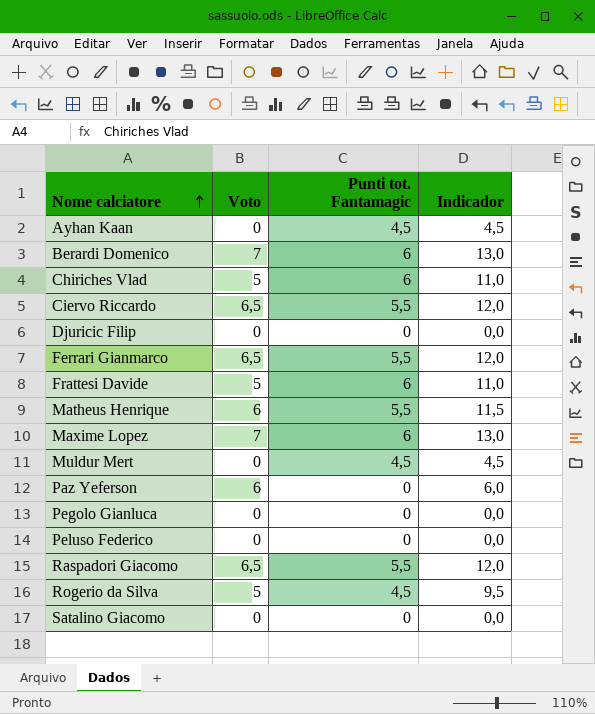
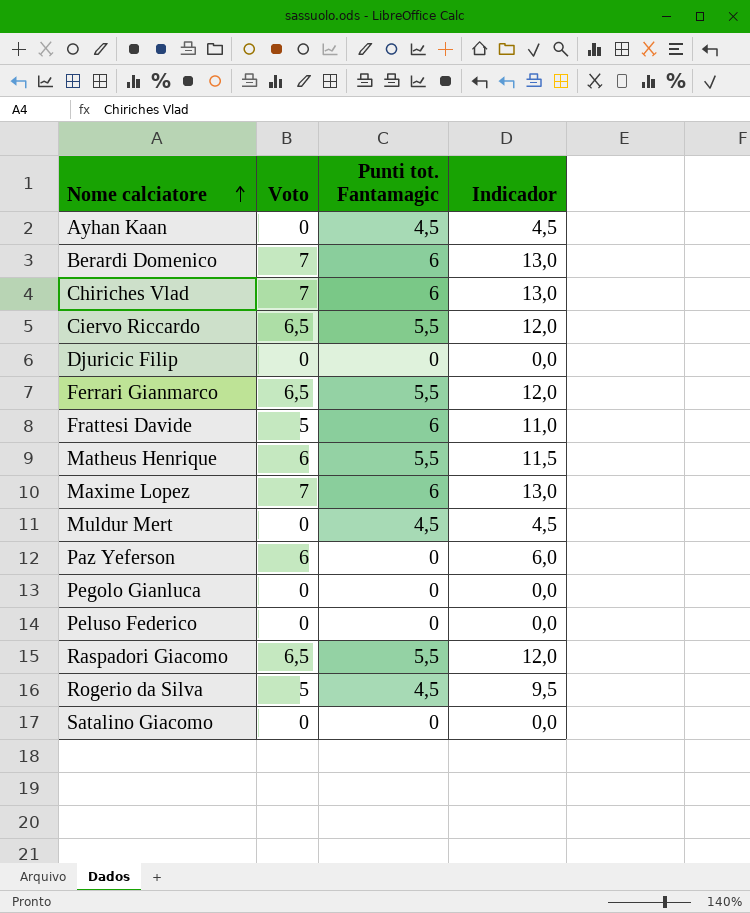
Chiriches Vlad | Voto: 5 -> 7
Chiriches Vlad | Indicador: 11,0 -> 13,0

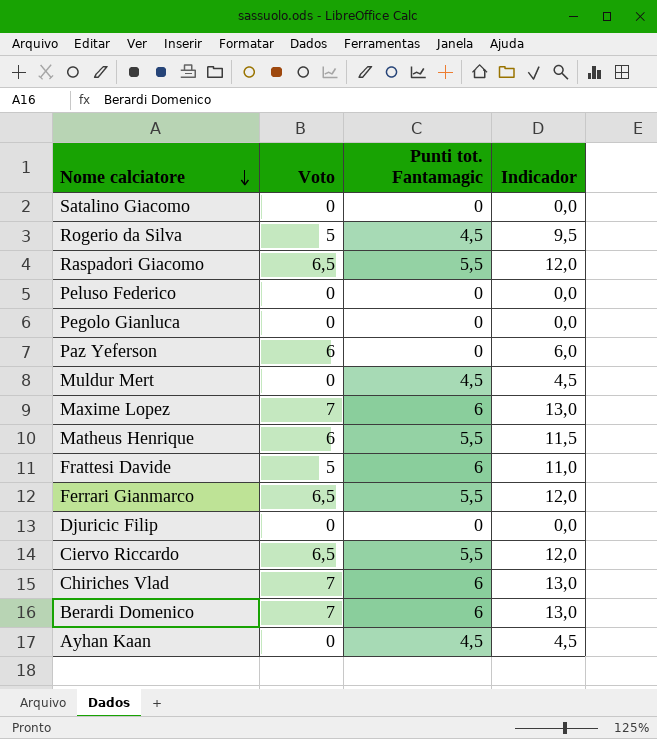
row order: Nome calciatore ascending -> Nome calciatore descending

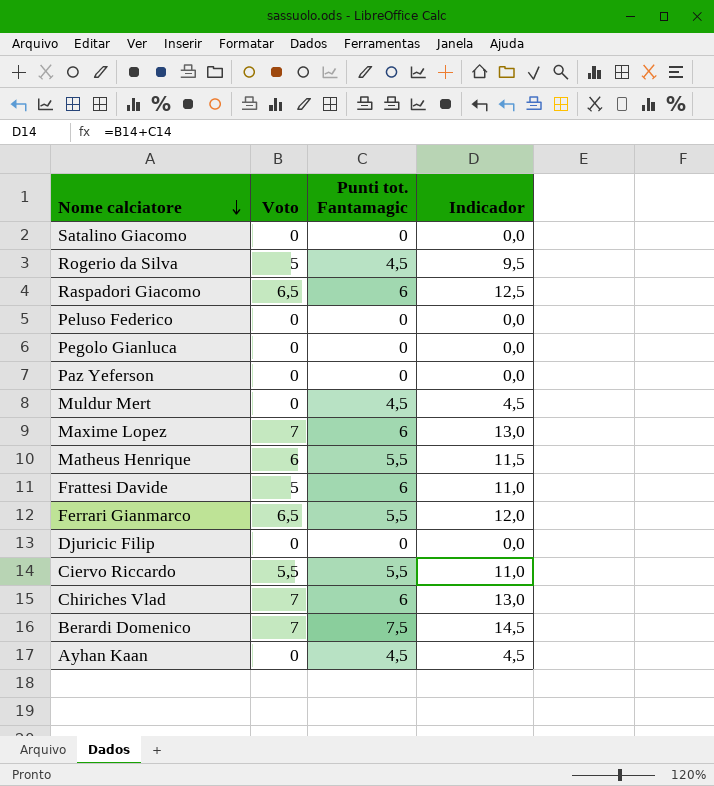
Raspadori Giacomo | Punti tot. Fantamagic: 5,5 -> 6
Raspadori Giacomo | Indicador: 12,0 -> 12,5
Paz Yeferson | Voto: 6 -> 0
Paz Yeferson | Indicador: 6,0 -> 0,0
Ciervo Riccardo | Voto: 6,5 -> 5,5
Ciervo Riccardo | Indicador: 12,0 -> 11,0
Berardi Domenico | Punti tot. Fantamagic: 6 -> 7,5
Berardi Domenico | Indicador: 13,0 -> 14,5

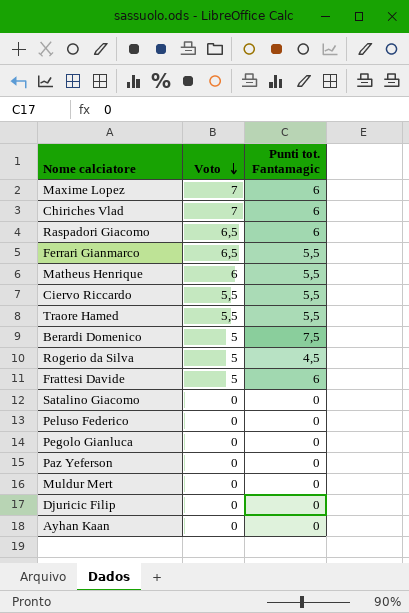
row order: Nome calciatore descending -> Voto descending
column Indicador | formula: [Voto] + [Punti tot. Fantamagic] -> none
row Traore Hamed: none -> 5,5 | 5,5
Berardi Domenico | Voto: 7 -> 5
Muldur Mert | Punti tot. Fantamagic: 4,5 -> 0
Ayhan Kaan | Punti tot. Fantamagic: 4,5 -> 0

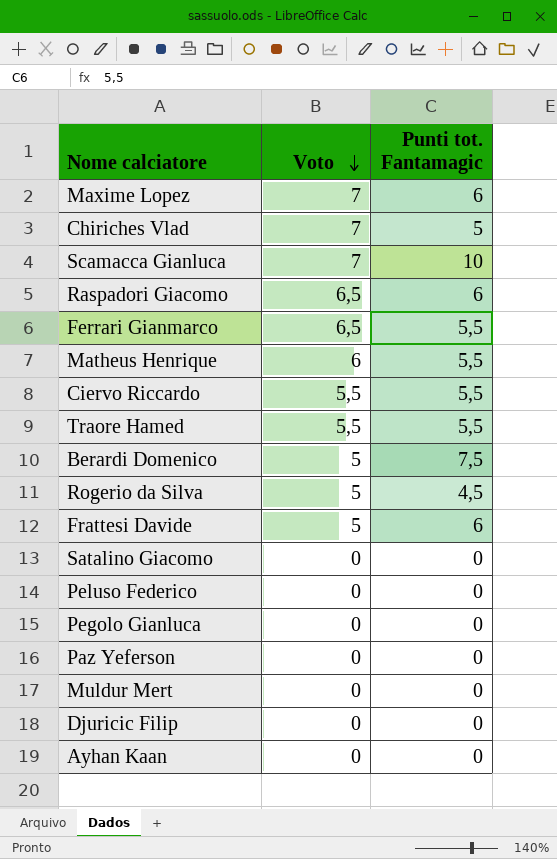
Chiriches Vlad | Punti tot. Fantamagic: 6 -> 5
row Scamacca Gianluca: none -> 7 | 10

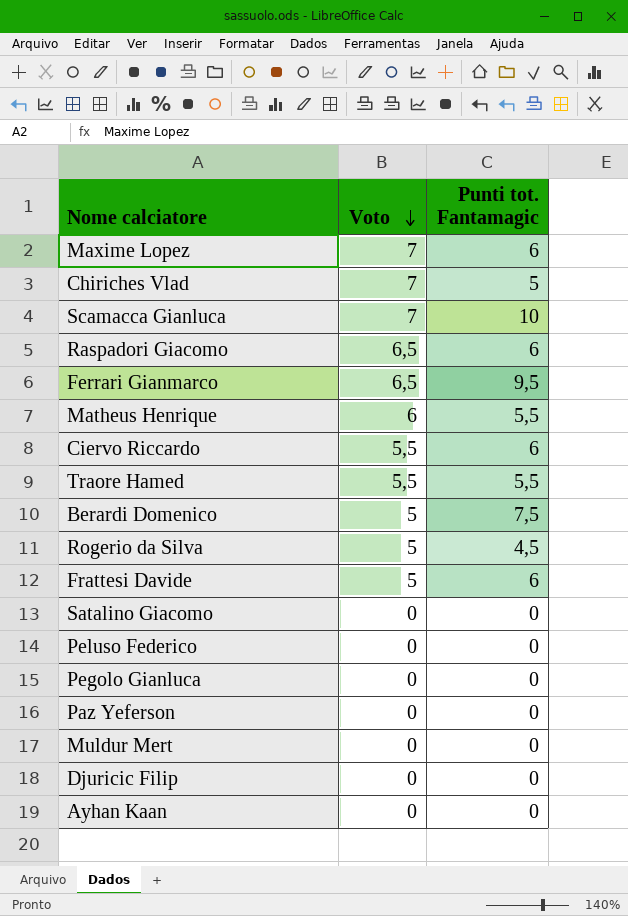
Ferrari Gianmarco | Punti tot. Fantamagic: 5,5 -> 9,5
Ciervo Riccardo | Punti tot. Fantamagic: 5,5 -> 6

